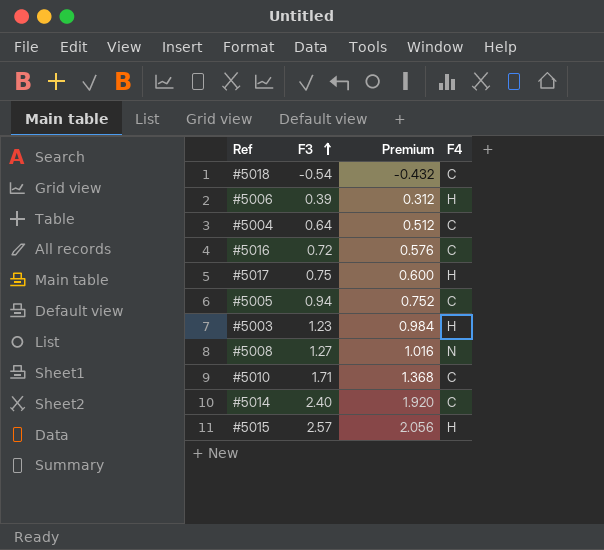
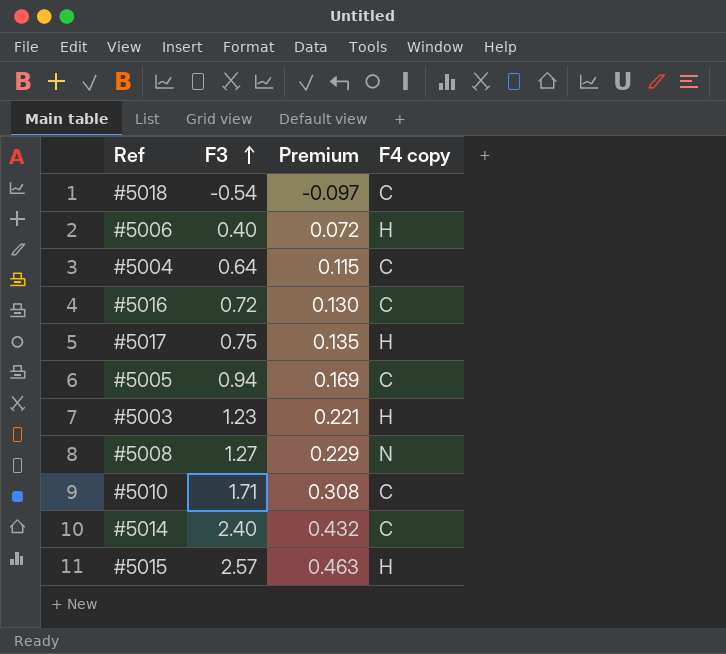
column Premium | formula: [F3] * 0.8 -> [F3] * 0.18
column name: F4 -> F4 copy
#5006 | F3: 0.39 -> 0.40

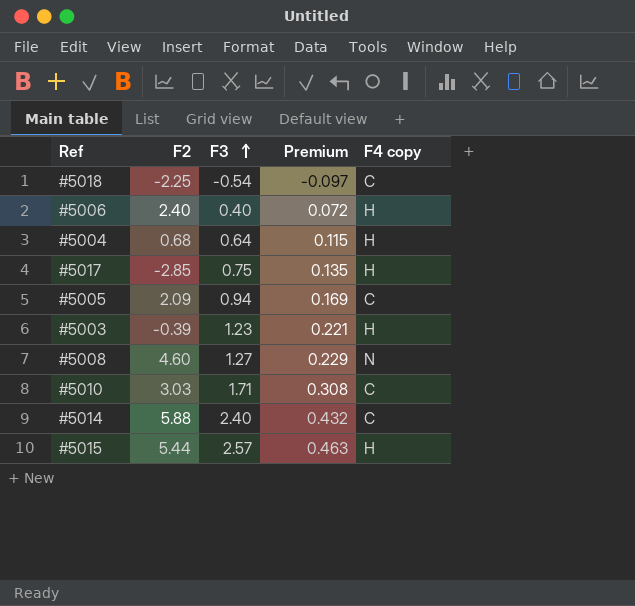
column F2 | position: none -> 2
row #5016: 0.72 | 0.130 | C -> none
#5004 | F4 copy: C -> H

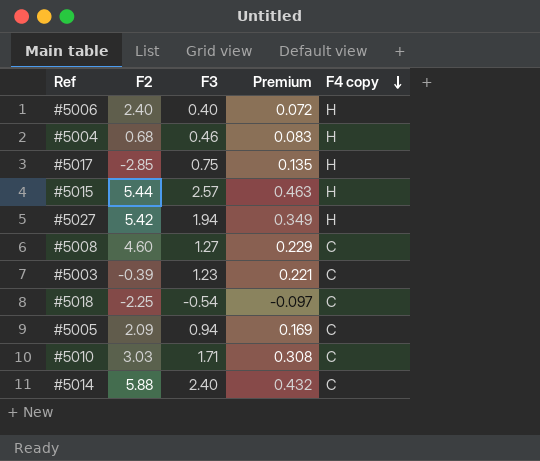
row order: F3 ascending -> F4 copy descending
#5004 | F3: 0.64 -> 0.46
#5004 | Premium: 0.115 -> 0.083
row #5027: none -> 5.42 | 1.94 | 0.349 | H
#5008 | F4 copy: N -> C
#5003 | F4 copy: H -> C

